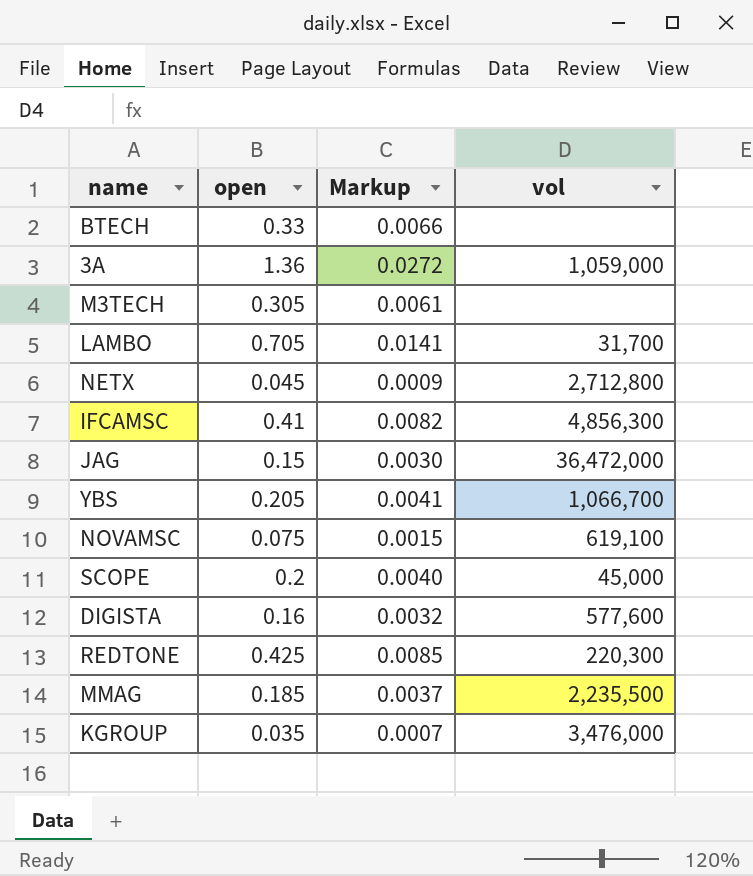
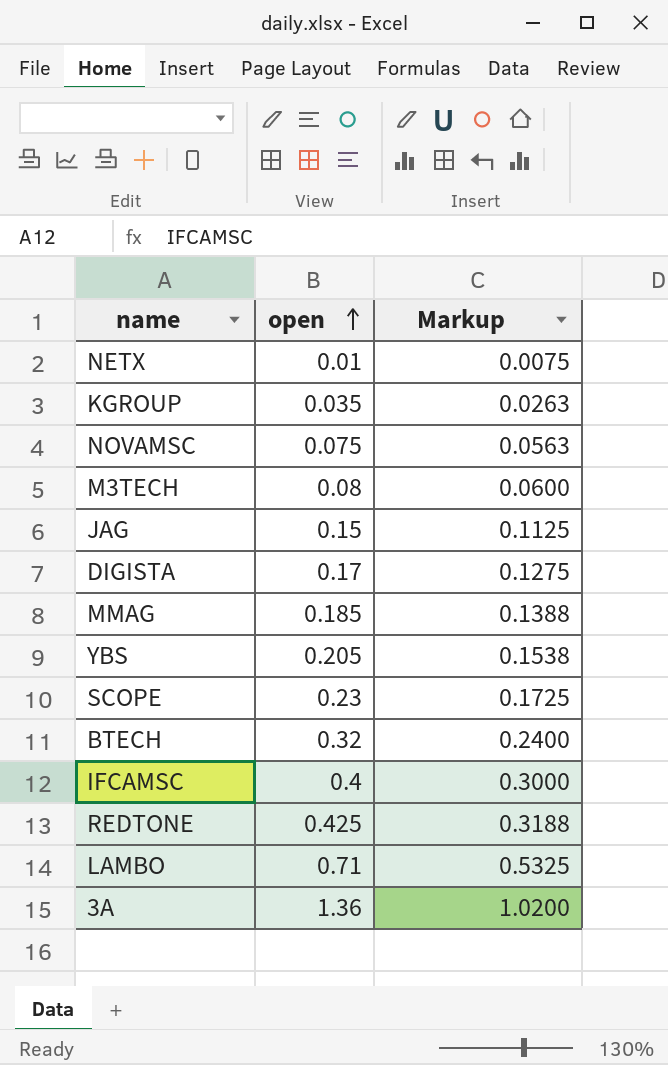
row order: none -> open ascending
column vol | position: 4 -> none
column Markup | formula: [open] * 0.02 -> [open] * 0.75
NETX | open: 0.045 -> 0.01
M3TECH | open: 0.305 -> 0.08
DIGISTA | open: 0.16 -> 0.17
SCOPE | open: 0.2 -> 0.23
BTECH | open: 0.33 -> 0.32
IFCAMSC | open: 0.41 -> 0.4
LAMBO | open: 0.705 -> 0.71

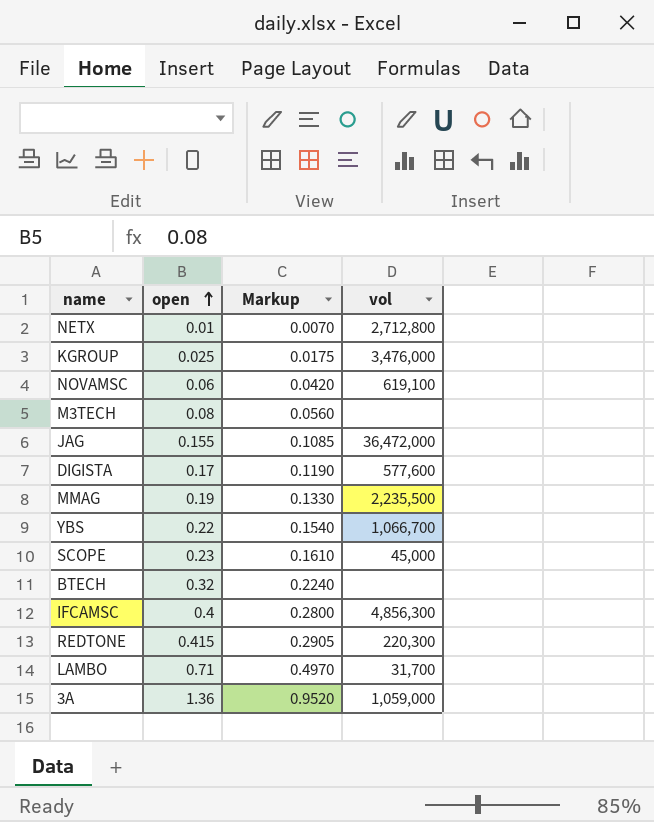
column Markup | formula: [open] * 0.75 -> [open] * 0.7
column vol | position: none -> 4
KGROUP | open: 0.035 -> 0.025
NOVAMSC | open: 0.075 -> 0.06
JAG | open: 0.15 -> 0.155
MMAG | open: 0.185 -> 0.19
YBS | open: 0.205 -> 0.22
REDTONE | open: 0.425 -> 0.415

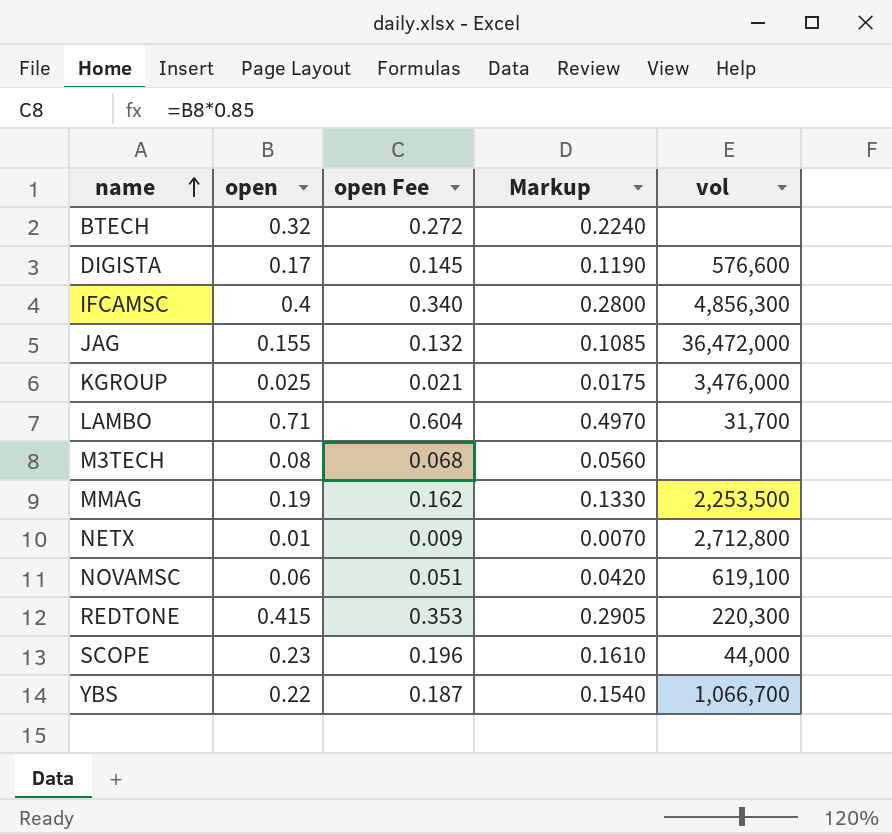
row order: open ascending -> name ascending
column open Fee | formula: none -> [open] * 0.85
row 3A: 1.36 | 0.9520 | 1,059,000 -> none
DIGISTA | vol: 577,600 -> 576,600
MMAG | vol: 2,235,500 -> 2,253,500
SCOPE | vol: 45,000 -> 44,000

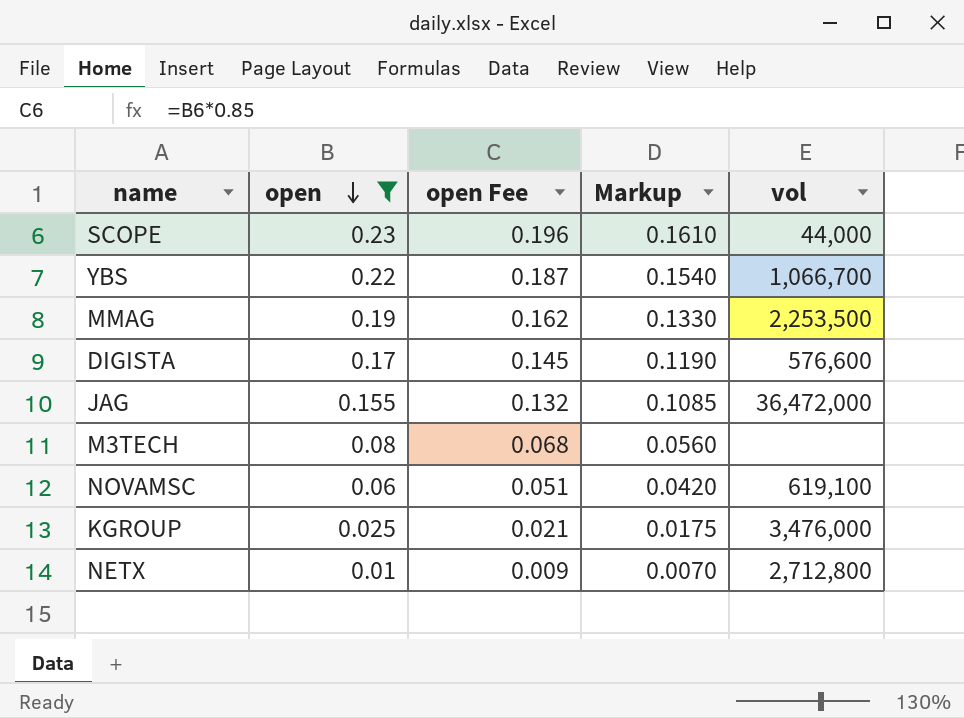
filter: none -> open <= 0.23
row order: name ascending -> open descending

